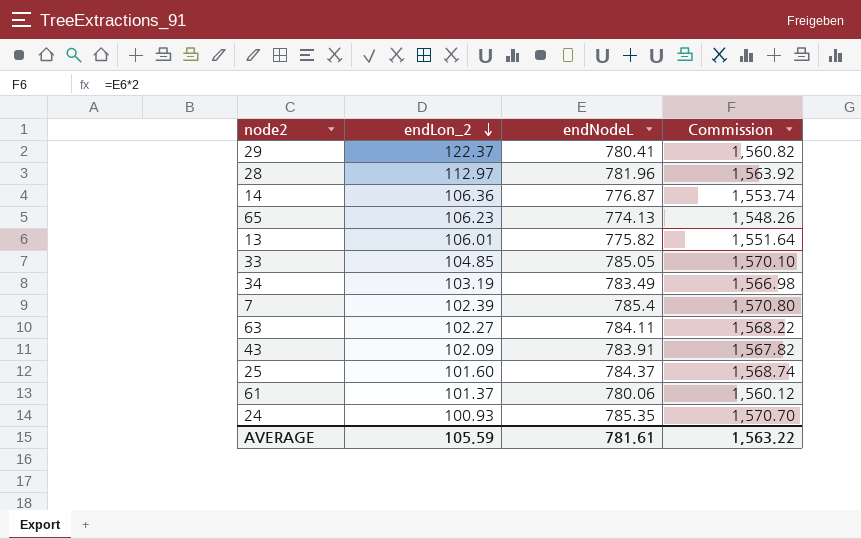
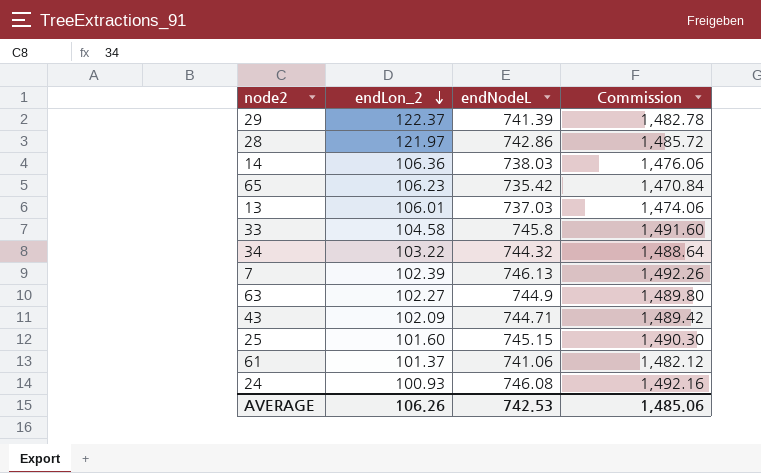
29 | endNodeL: 780.41 -> 741.39
29 | Commission: 1,560.82 -> 1,482.78
28 | endLon_2: 112.97 -> 121.97
28 | endNodeL: 781.96 -> 742.86
28 | Commission: 1,563.92 -> 1,485.72
14 | endNodeL: 776.87 -> 738.03
14 | Commission: 1,553.74 -> 1,476.06
65 | endNodeL: 774.13 -> 735.42
65 | Commission: 1,548.26 -> 1,470.84
13 | endNodeL: 775.82 -> 737.03
13 | Commission: 1,551.64 -> 1,474.06
33 | endLon_2: 104.85 -> 104.58
33 | endNodeL: 785.05 -> 745.8
33 | Commission: 1,570.10 -> 1,491.60
34 | endLon_2: 103.19 -> 103.22
34 | endNodeL: 783.49 -> 744.32
34 | Commission: 1,566.98 -> 1,488.64
7 | endNodeL: 785.4 -> 746.13
7 | Commission: 1,570.80 -> 1,492.26
63 | endNodeL: 784.11 -> 744.9
63 | Commission: 1,568.22 -> 1,489.80
43 | endNodeL: 783.91 -> 744.71
43 | Commission: 1,567.82 -> 1,489.42
25 | endNodeL: 784.37 -> 745.15
25 | Commission: 1,568.74 -> 1,490.30
61 | endNodeL: 780.06 -> 741.06
61 | Commission: 1,560.12 -> 1,482.12
24 | endNodeL: 785.35 -> 746.08
24 | Commission: 1,570.70 -> 1,492.16
AVERAGE | endLon_2: 105.59 -> 106.26
AVERAGE | endNodeL: 781.61 -> 742.53
AVERAGE | Commission: 1,563.22 -> 1,485.06

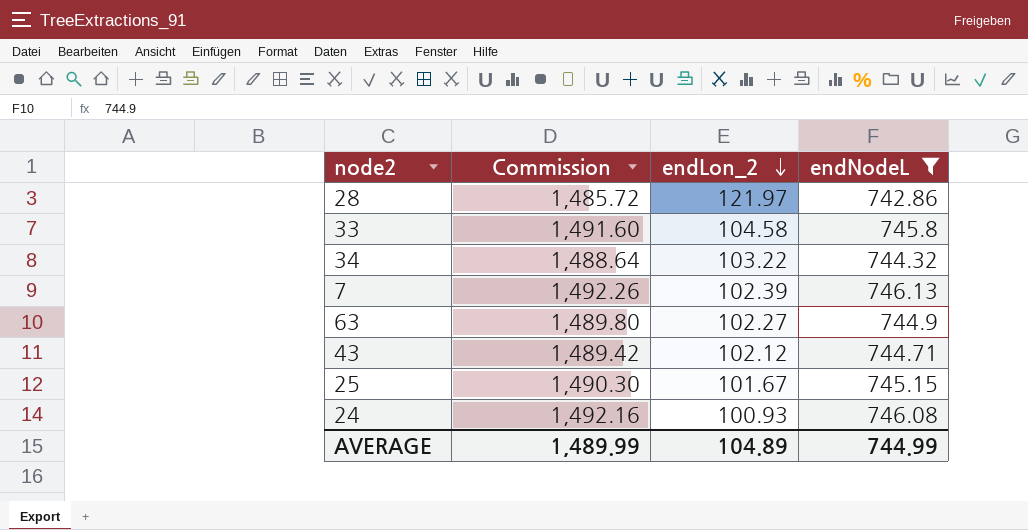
filter: none -> endNodeL >= 742.86
column Commission | position: 4 -> 2
43 | endLon_2: 102.09 -> 102.12
25 | endLon_2: 101.60 -> 101.67
AVERAGE | Commission: 1,485.06 -> 1,489.99
AVERAGE | endLon_2: 106.26 -> 104.89
AVERAGE | endNodeL: 742.53 -> 744.99

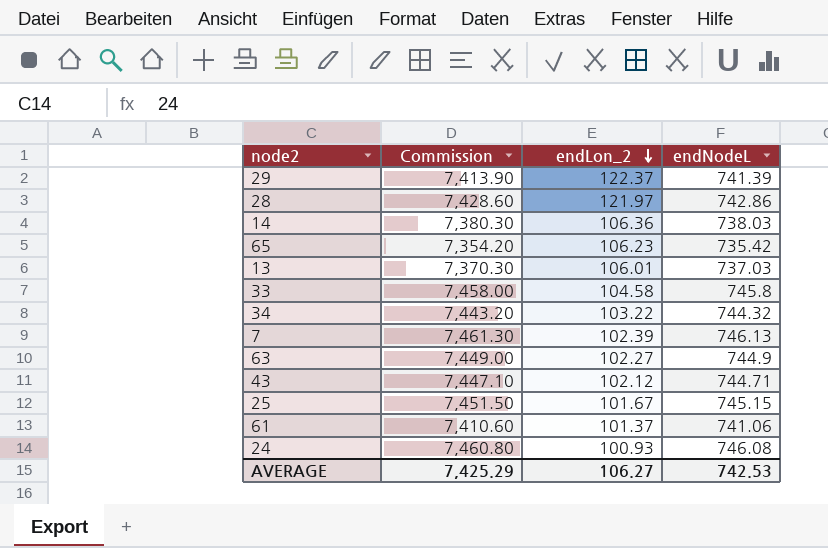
filter: endNodeL >= 742.86 -> none
column Commission | formula: [endNodeL] * 2 -> [endNodeL] * 10
AVERAGE | Commission: 1,489.99 -> 7,425.29
AVERAGE | endLon_2: 104.89 -> 106.27
AVERAGE | endNodeL: 744.99 -> 742.53

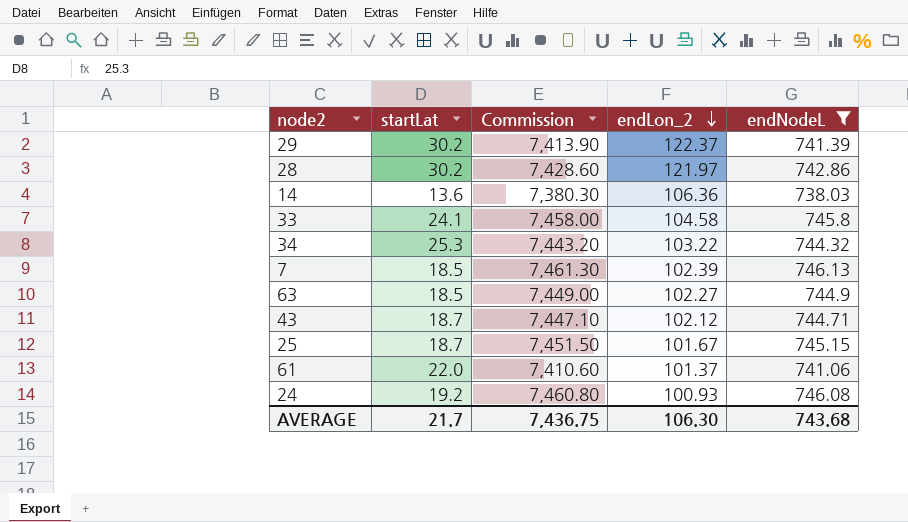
filter: none -> endNodeL >= 738.03
column startLat | position: none -> 2
AVERAGE | Commission: 7,425.29 -> 7,436.75
AVERAGE | endLon_2: 106.27 -> 106.30
AVERAGE | endNodeL: 742.53 -> 743.68

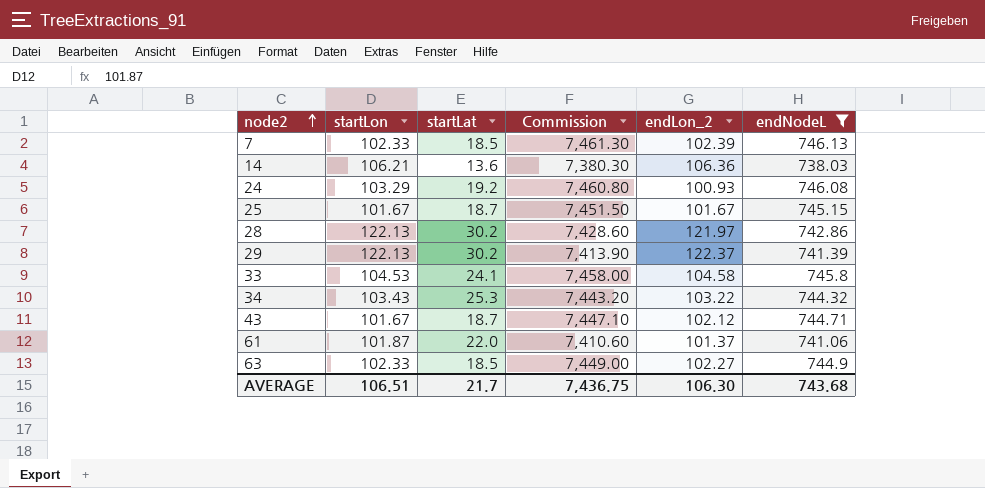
row order: endLon_2 descending -> node2 ascending
column startLon | position: none -> 2

